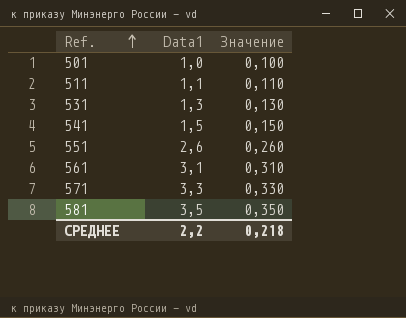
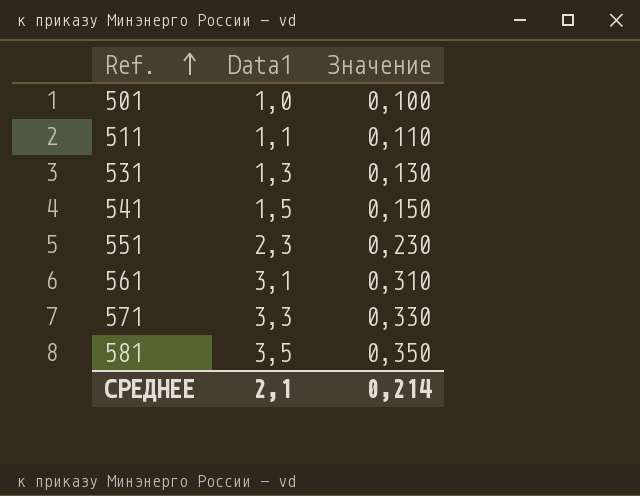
551 | Data1: 2,6 -> 2,3
551 | Значение: 0,260 -> 0,230
СРЕДНЕЕ | Data1: 2,2 -> 2,1
СРЕДНЕЕ | Значение: 0,218 -> 0,214

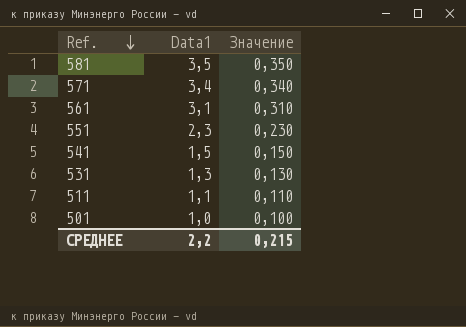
row order: Ref. ascending -> Ref. descending
571 | Data1: 3,3 -> 3,4
571 | Значение: 0,330 -> 0,340
СРЕДНЕЕ | Data1: 2,1 -> 2,2
СРЕДНЕЕ | Значение: 0,214 -> 0,215

